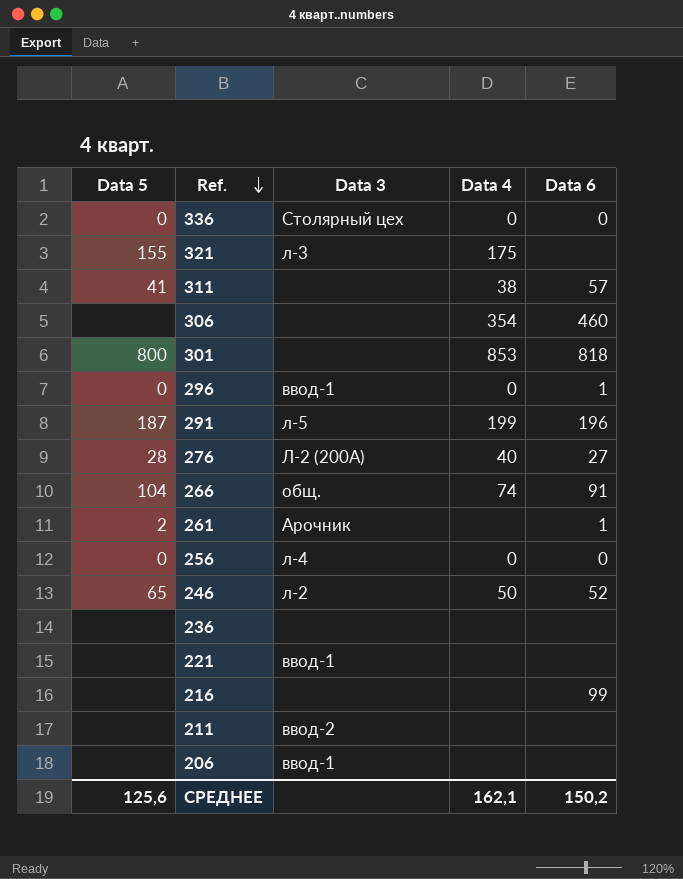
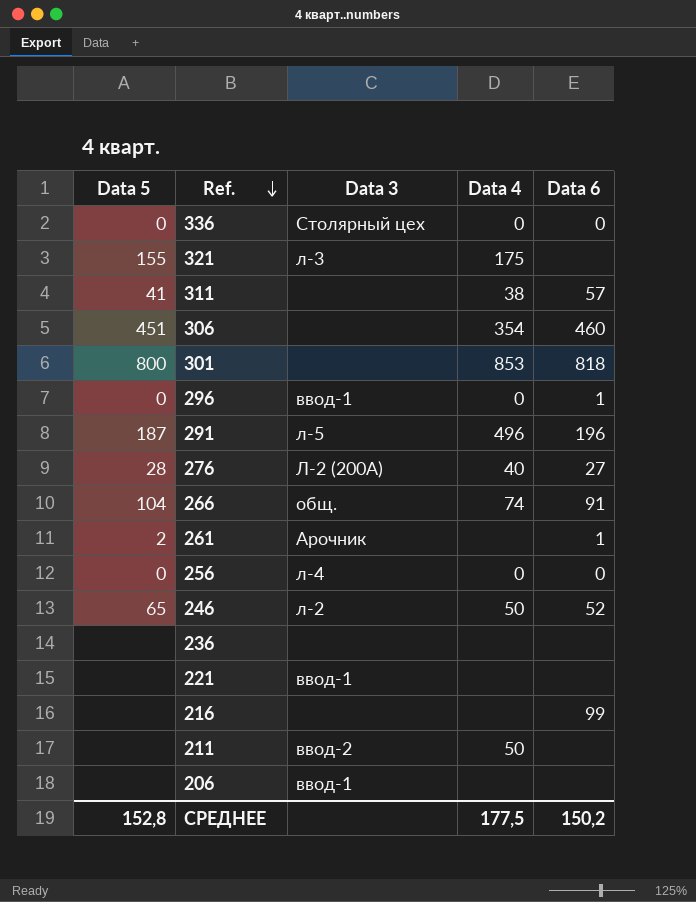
306 | Data 5: none -> 451
291 | Data 4: 199 -> 496
211 | Data 4: none -> 50
СРЕДНЕЕ | Data 5: 125,6 -> 152,8
СРЕДНЕЕ | Data 4: 162,1 -> 177,5

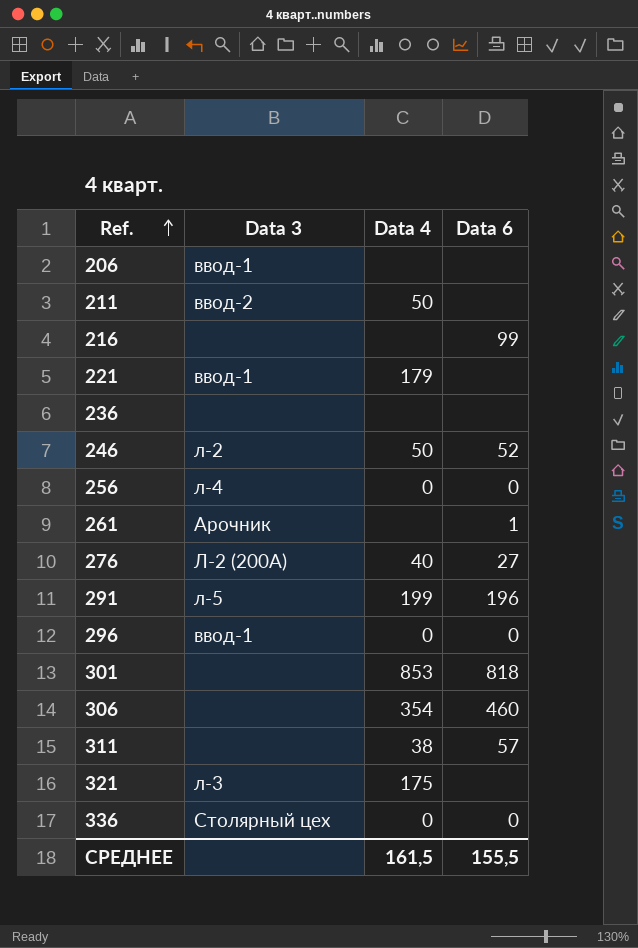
row order: Ref. descending -> Ref. ascending
column Data 5 | position: 1 -> none
row 266: 104 | общ. | 74 | 91 -> none
221 | Data 4: none -> 179
291 | Data 4: 496 -> 199
296 | Data 6: 1 -> 0
СРЕДНЕЕ | Data 4: 177,5 -> 161,5
СРЕДНЕЕ | Data 6: 150,2 -> 155,5

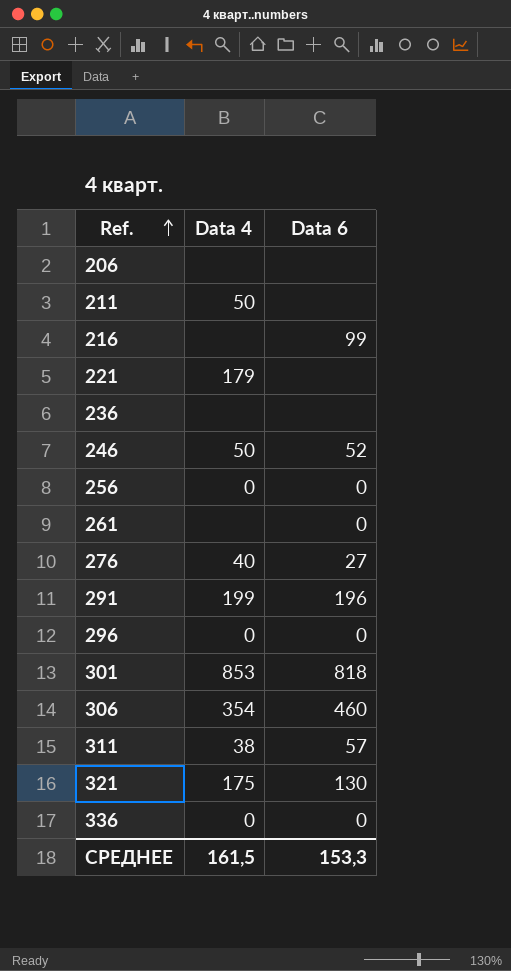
column Data 3 | position: 2 -> none
261 | Data 6: 1 -> 0
321 | Data 6: none -> 130
СРЕДНЕЕ | Data 6: 155,5 -> 153,3

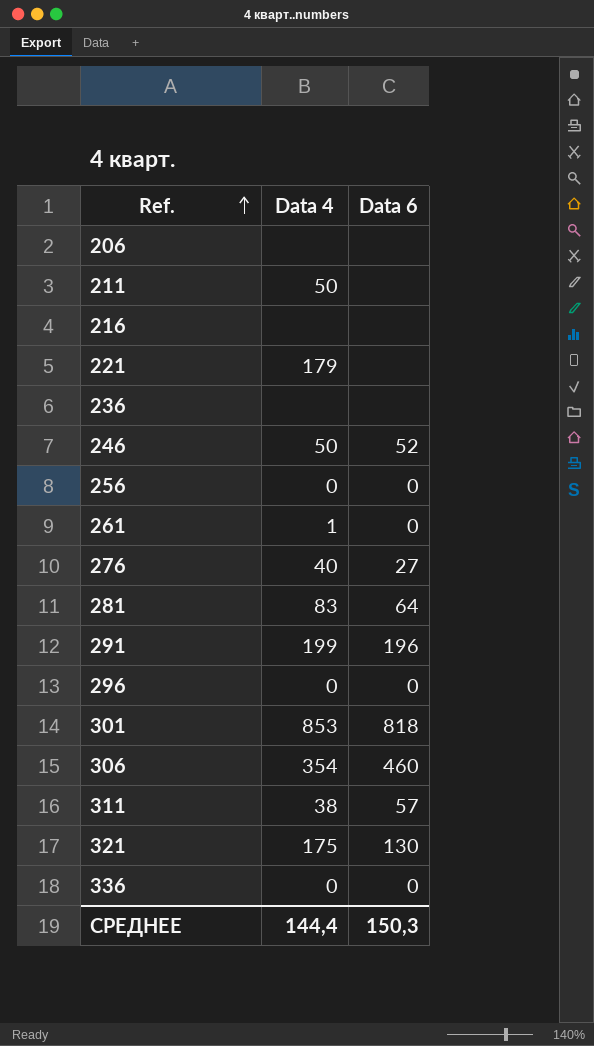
216 | Data 6: 99 -> none
261 | Data 4: none -> 1
row 281: none -> 83 | 64
СРЕДНЕЕ | Data 4: 161,5 -> 144,4
СРЕДНЕЕ | Data 6: 153,3 -> 150,3

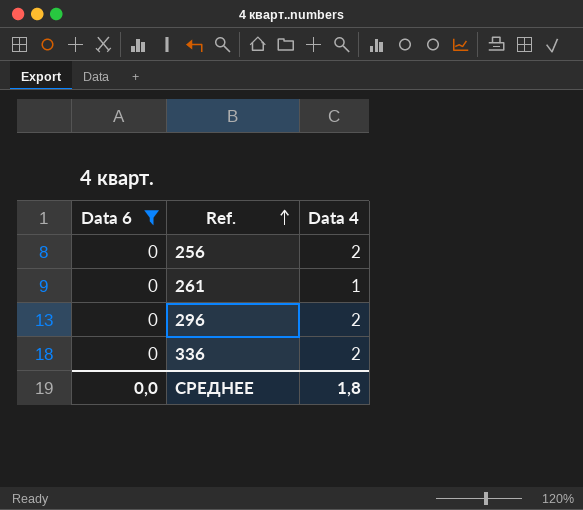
filter: none -> Data 6 = 0
column Data 6 | position: 3 -> 1
256 | Data 4: 0 -> 2
296 | Data 4: 0 -> 2
336 | Data 4: 0 -> 2
СРЕДНЕЕ | Data 6: 150,3 -> 0,0
СРЕДНЕЕ | Data 4: 144,4 -> 1,8

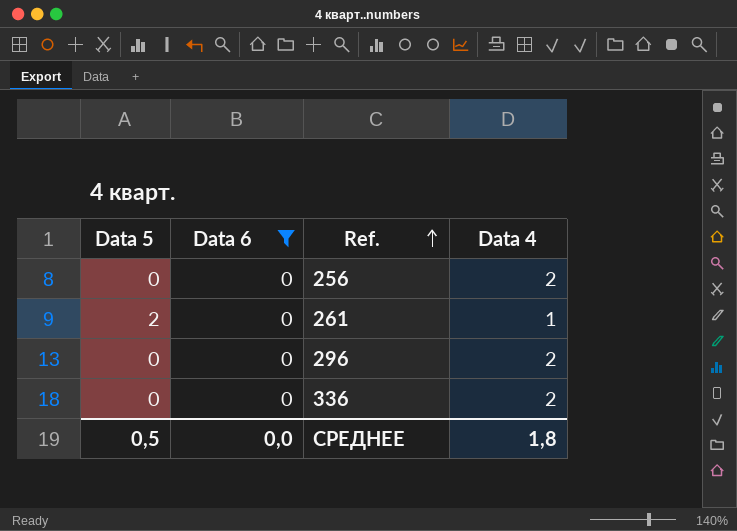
column Data 5 | position: none -> 1

